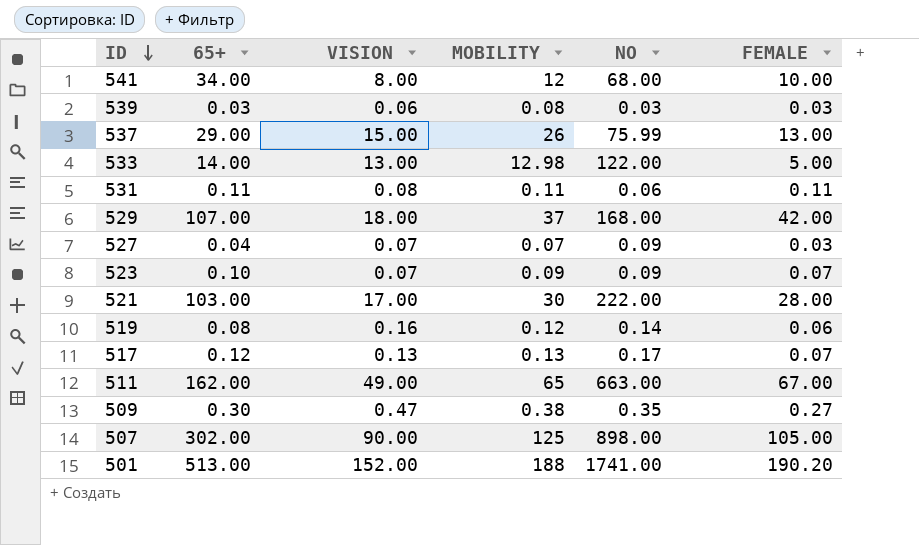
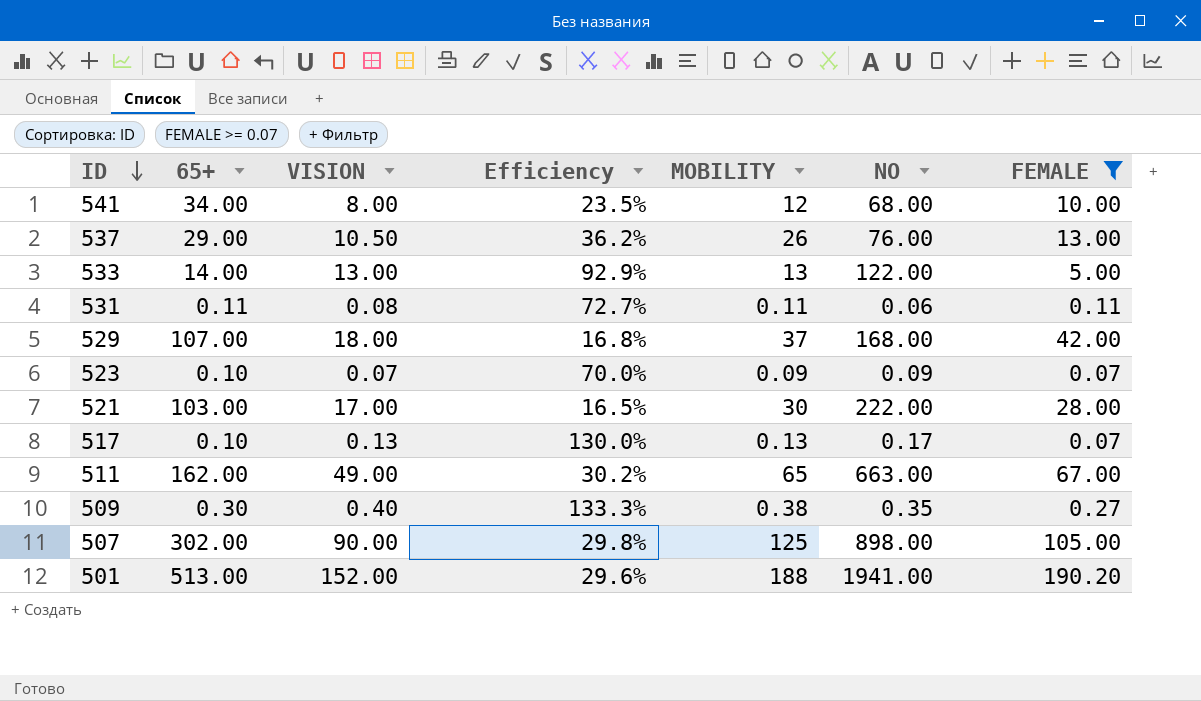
filter: none -> FEMALE >= 0.07
column Efficiency | formula: none -> [VISION] / [65+]
537 | VISION: 15.00 -> 10.50
537 | NO: 75.99 -> 76.00
533 | MOBILITY: 12.98 -> 13
517 | 65+: 0.12 -> 0.10
509 | VISION: 0.47 -> 0.40
501 | NO: 1741.00 -> 1941.00

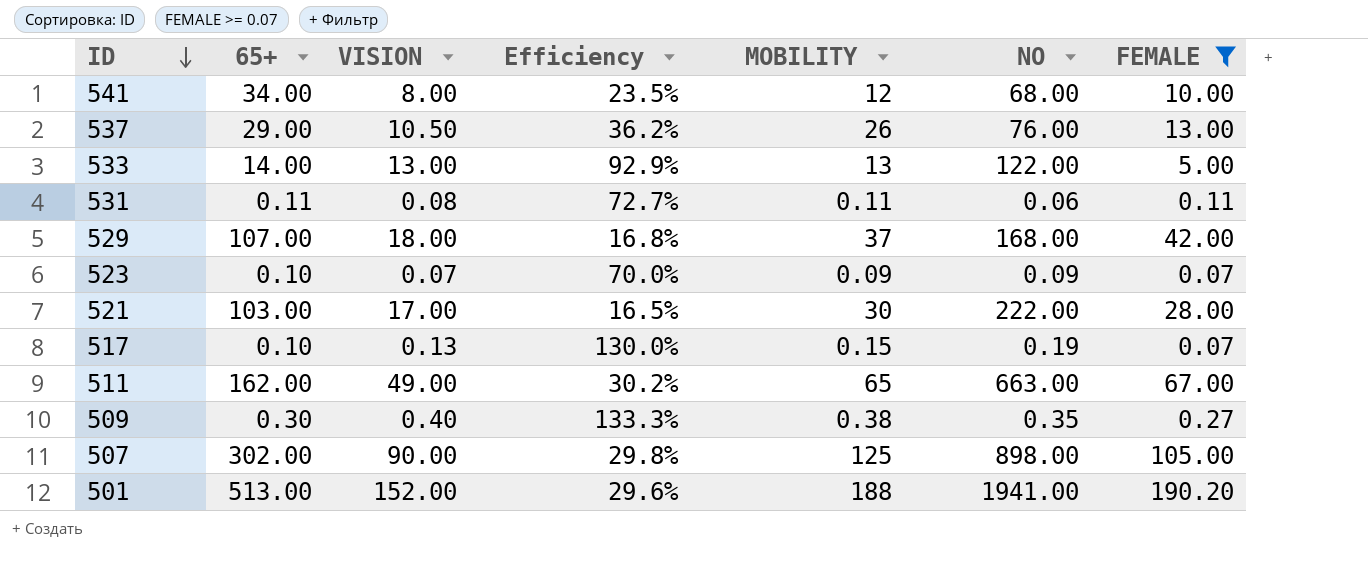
517 | MOBILITY: 0.13 -> 0.15
517 | NO: 0.17 -> 0.19

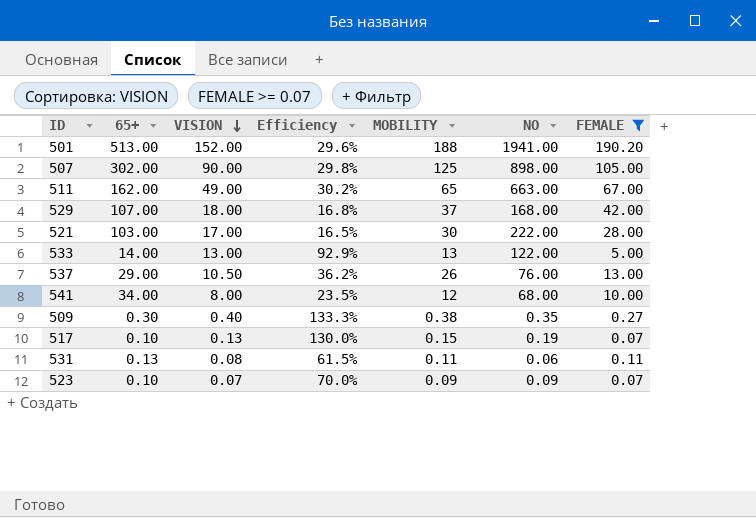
row order: ID descending -> VISION descending
531 | 65+: 0.11 -> 0.13
531 | Efficiency: 72.7% -> 61.5%

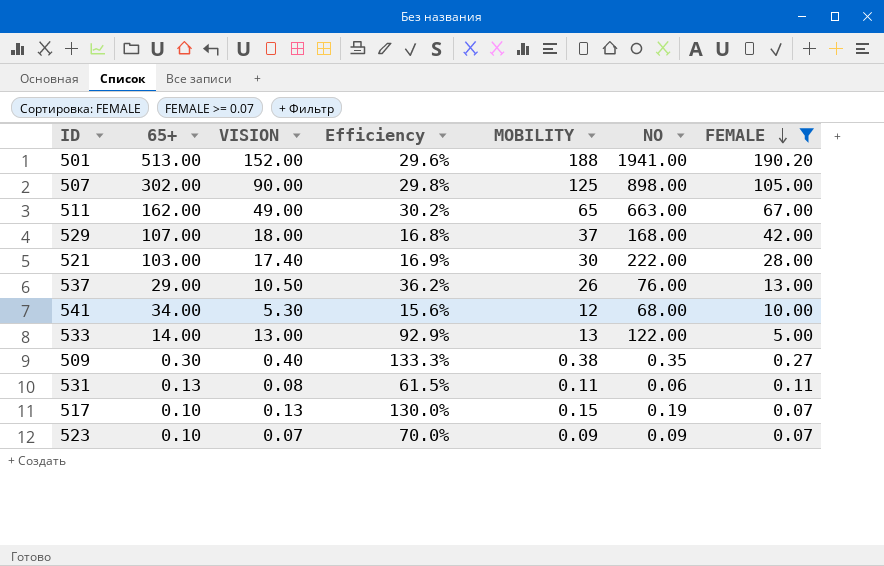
row order: VISION descending -> FEMALE descending
521 | VISION: 17.00 -> 17.40
521 | Efficiency: 16.5% -> 16.9%
541 | VISION: 8.00 -> 5.30
541 | Efficiency: 23.5% -> 15.6%

